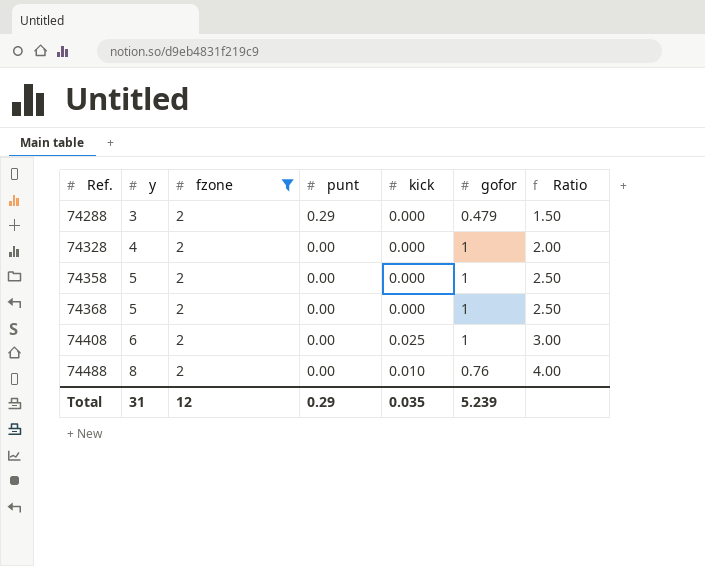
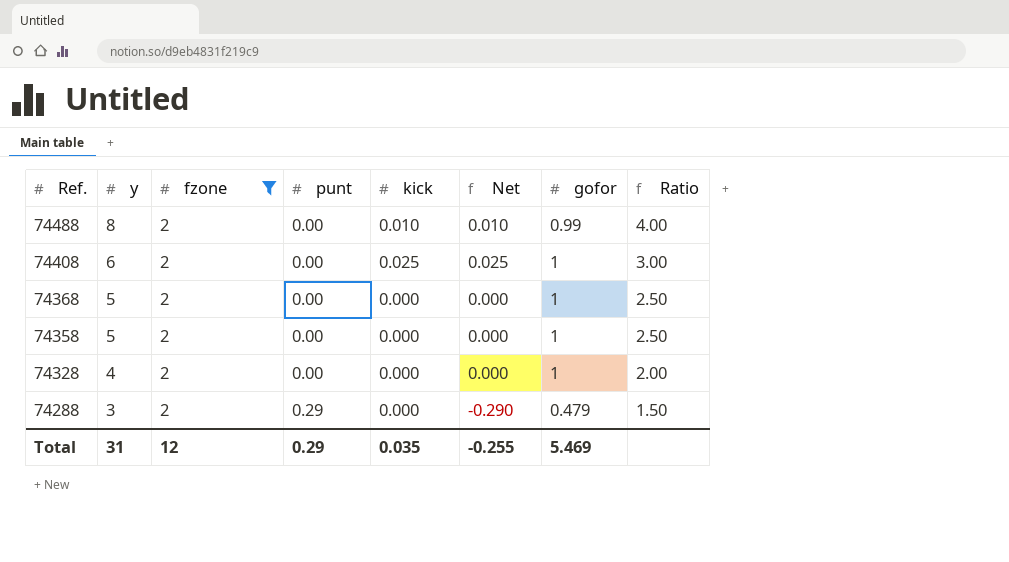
row order: Ref. ascending -> Ref. descending
column Net | formula: none -> [kick] - [punt]
74488 | gofor: 0.76 -> 0.99
Total | gofor: 5.239 -> 5.469

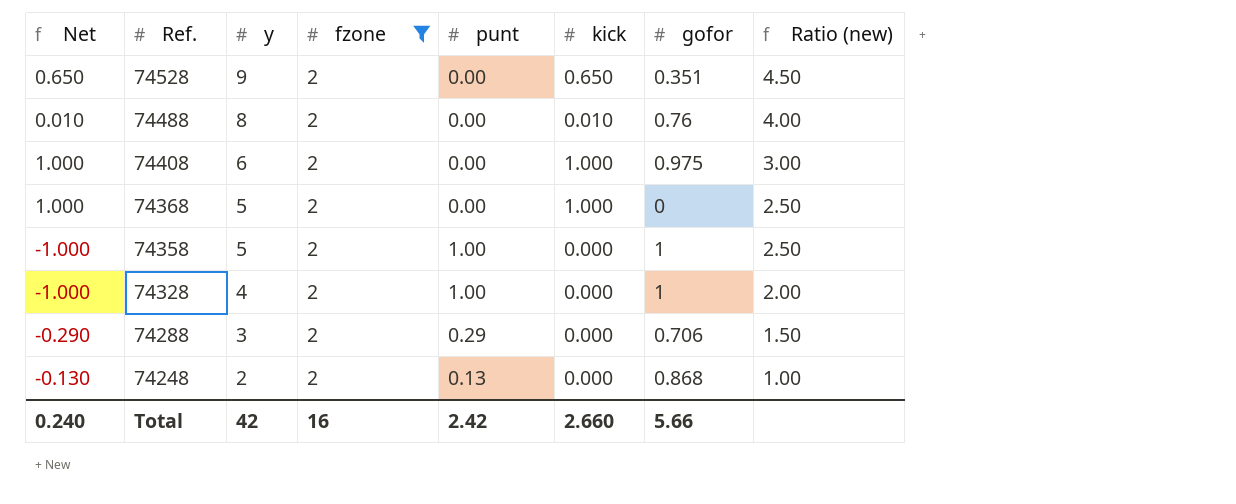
column Net | position: 6 -> 1
column name: Ratio -> Ratio (new)
row 74528: none -> 0.650 | 9 | 2 | 0.00 | 0.650 | 0.351 | 4.50
74488 | gofor: 0.99 -> 0.76
74408 | Net: 0.025 -> 1.000
74408 | kick: 0.025 -> 1.000
74408 | gofor: 1 -> 0.975
74368 | Net: 0.000 -> 1.000
74368 | kick: 0.000 -> 1.000
74368 | gofor: 1 -> 0
74358 | Net: 0.000 -> -1.000
74358 | punt: 0.00 -> 1.00
74328 | Net: 0.000 -> -1.000
74328 | punt: 0.00 -> 1.00
74288 | gofor: 0.479 -> 0.706
row 74248: none -> -0.130 | 2 | 2 | 0.13 | 0.000 | 0.868 | 1.00
Total | Net: -0.255 -> 0.240
Total | y: 31 -> 42
Total | fzone: 12 -> 16
Total | punt: 0.29 -> 2.42
Total | kick: 0.035 -> 2.660
Total | gofor: 5.469 -> 5.66

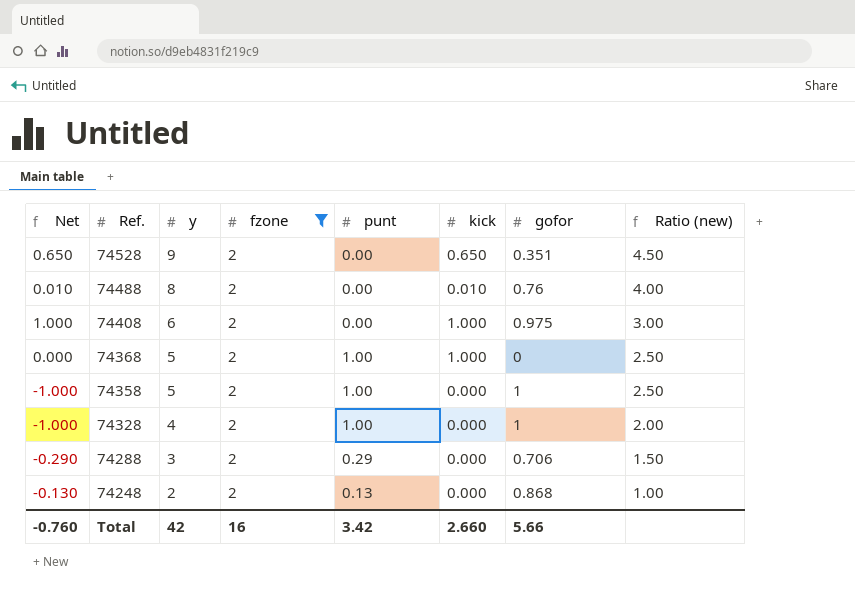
74368 | Net: 1.000 -> 0.000
74368 | punt: 0.00 -> 1.00
Total | Net: 0.240 -> -0.760
Total | punt: 2.42 -> 3.42

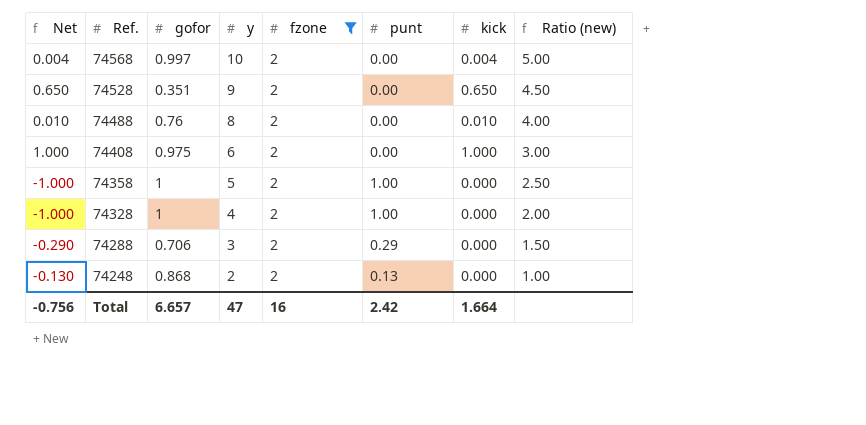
column gofor | position: 7 -> 3
row 74368: 0.000 | 5 | 2 | 1.00 | 1.000 | 0 | 2.50 -> none
row 74568: none -> 0.004 | 0.997 | 10 | 2 | 0.00 | 0.004 | 5.00
Total | Net: -0.760 -> -0.756
Total | gofor: 5.66 -> 6.657
Total | y: 42 -> 47
Total | punt: 3.42 -> 2.42
Total | kick: 2.660 -> 1.664

